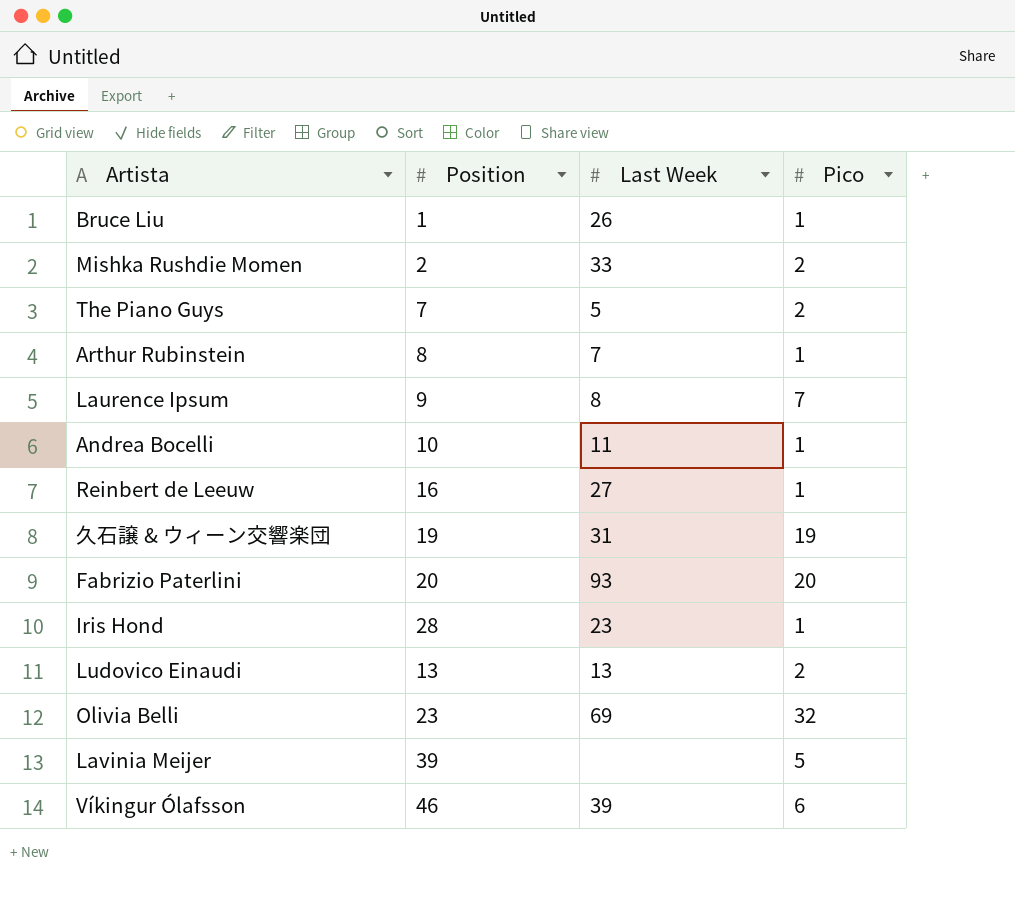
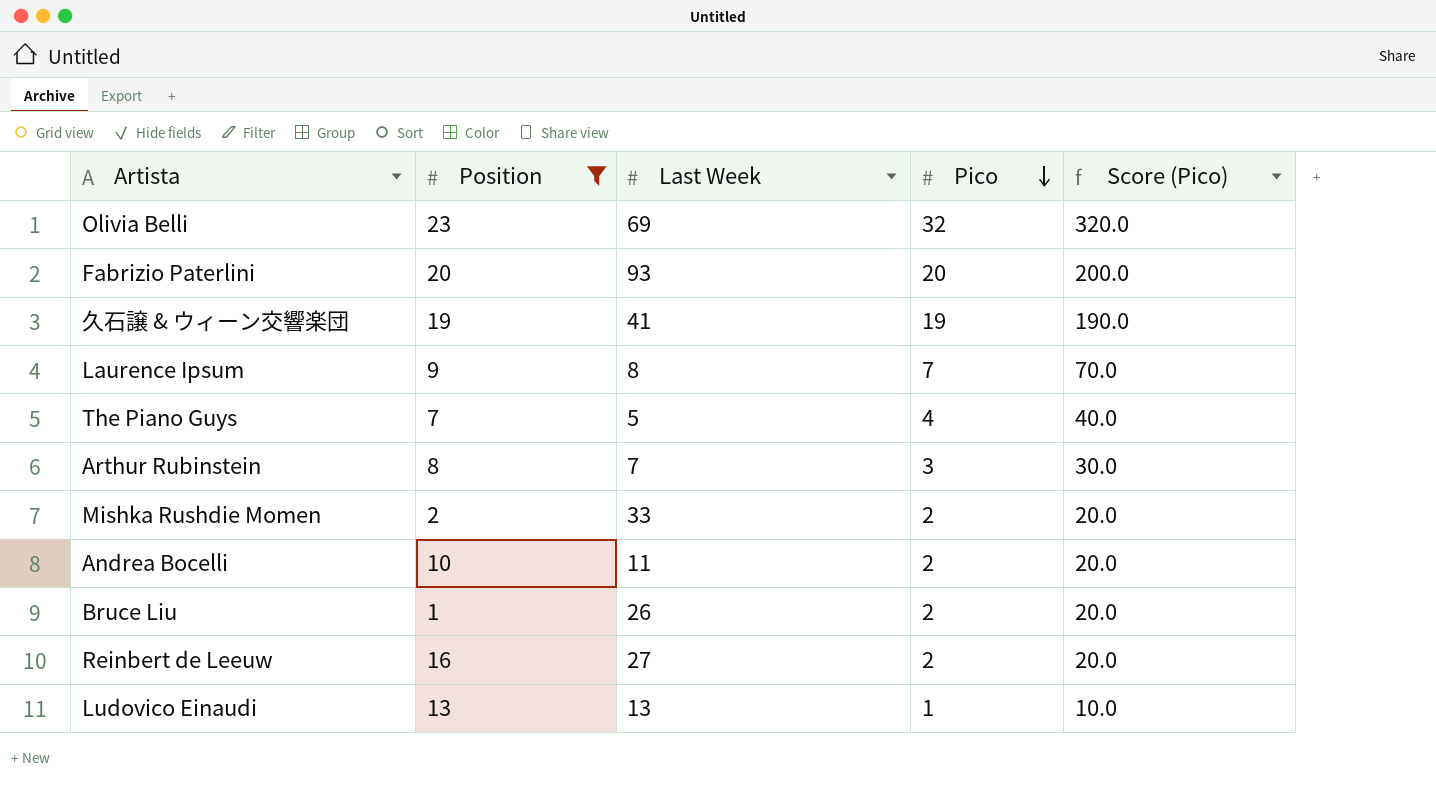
filter: none -> Position <= 23
row order: none -> Pico descending
column Score (Pico) | formula: none -> [Pico] * 10
久石譲 & ウィーン交響楽団 | Last Week: 31 -> 41
The Piano Guys | Pico: 2 -> 4
Arthur Rubinstein | Pico: 1 -> 3
Andrea Bocelli | Pico: 1 -> 2
Bruce Liu | Pico: 1 -> 2
Reinbert de Leeuw | Pico: 1 -> 2
Ludovico Einaudi | Pico: 2 -> 1

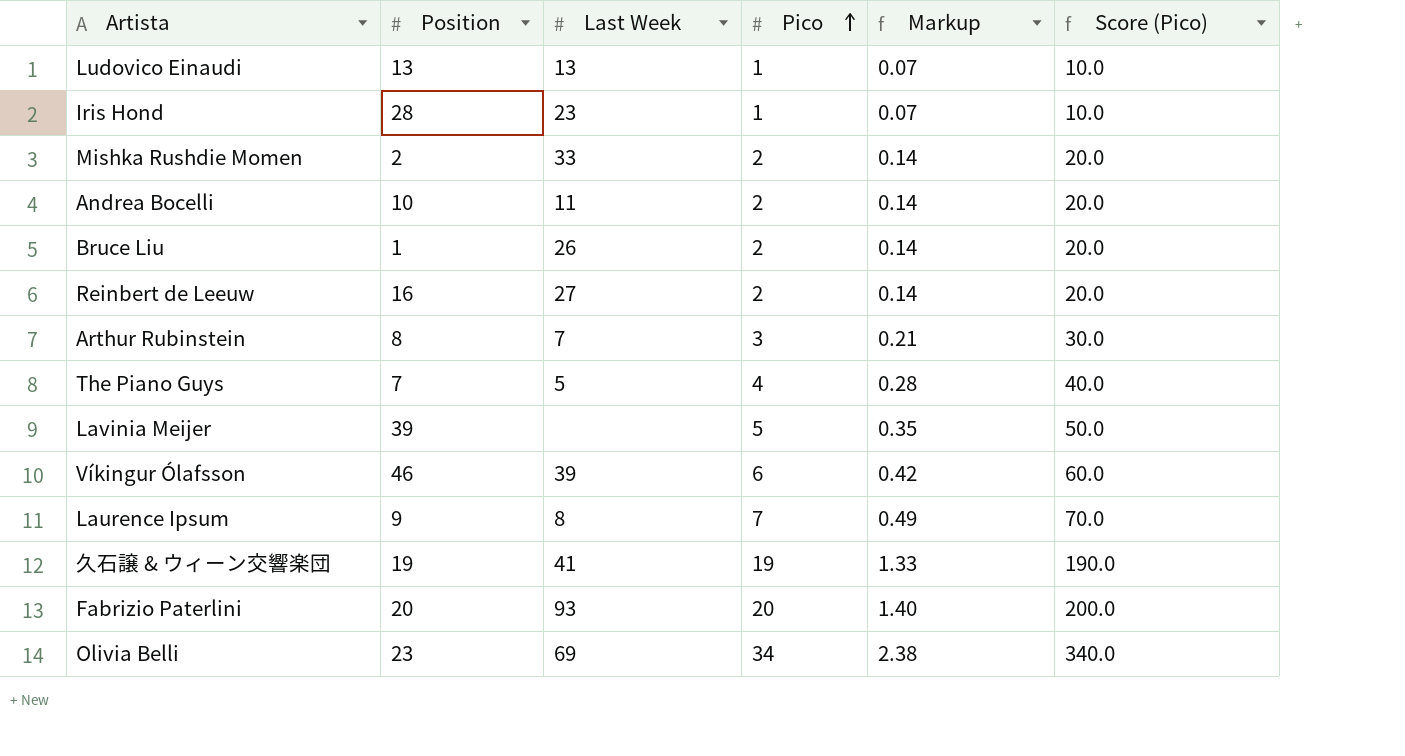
filter: Position <= 23 -> none
row order: Pico descending -> Pico ascending
column Markup | formula: none -> [Pico] * 0.07
Olivia Belli | Pico: 32 -> 34
Olivia Belli | Score (Pico): 320.0 -> 340.0

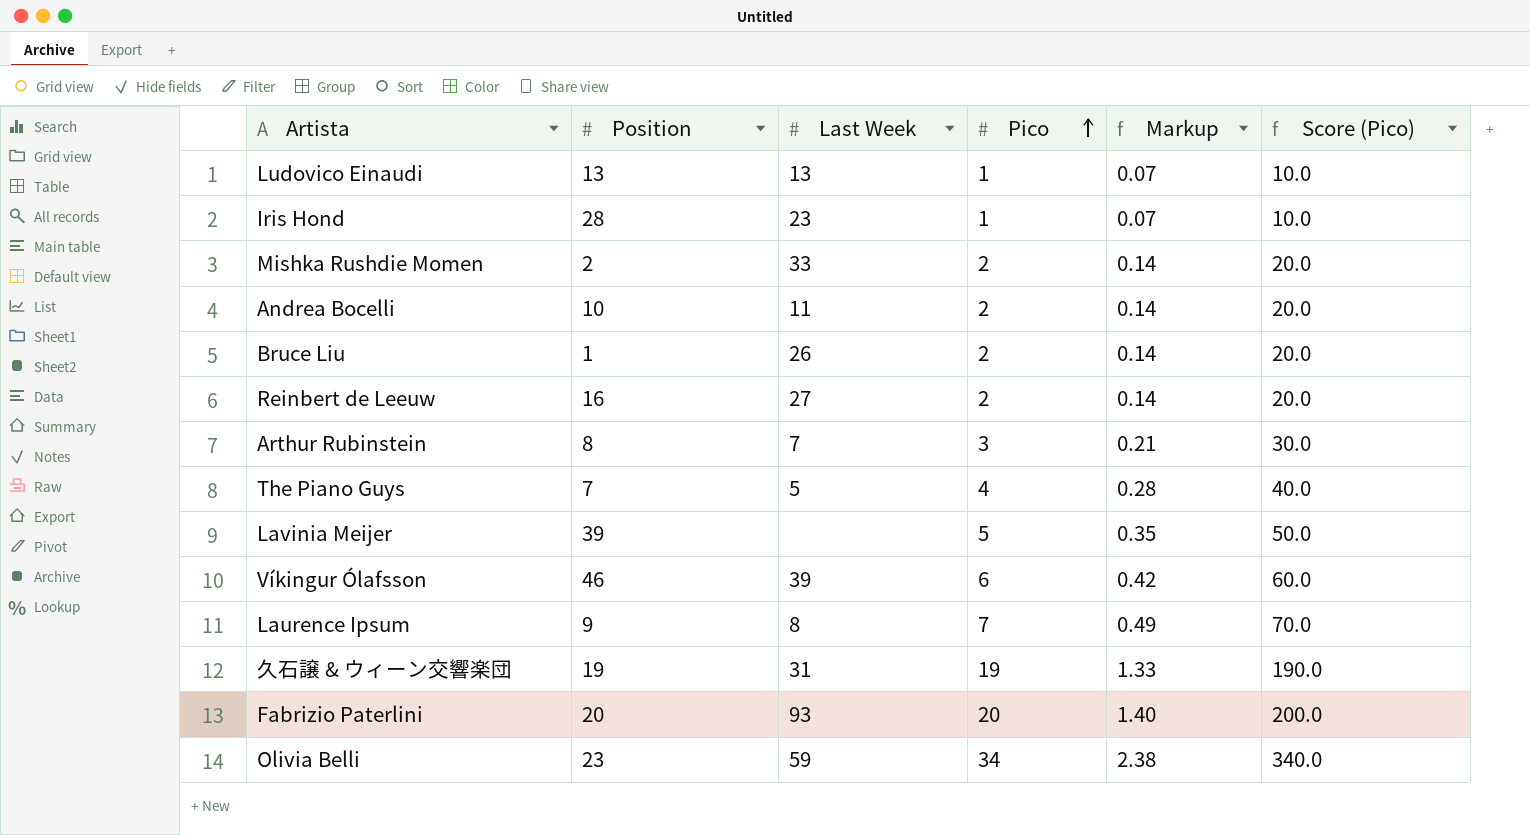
久石譲 & ウィーン交響楽団 | Last Week: 41 -> 31
Olivia Belli | Last Week: 69 -> 59

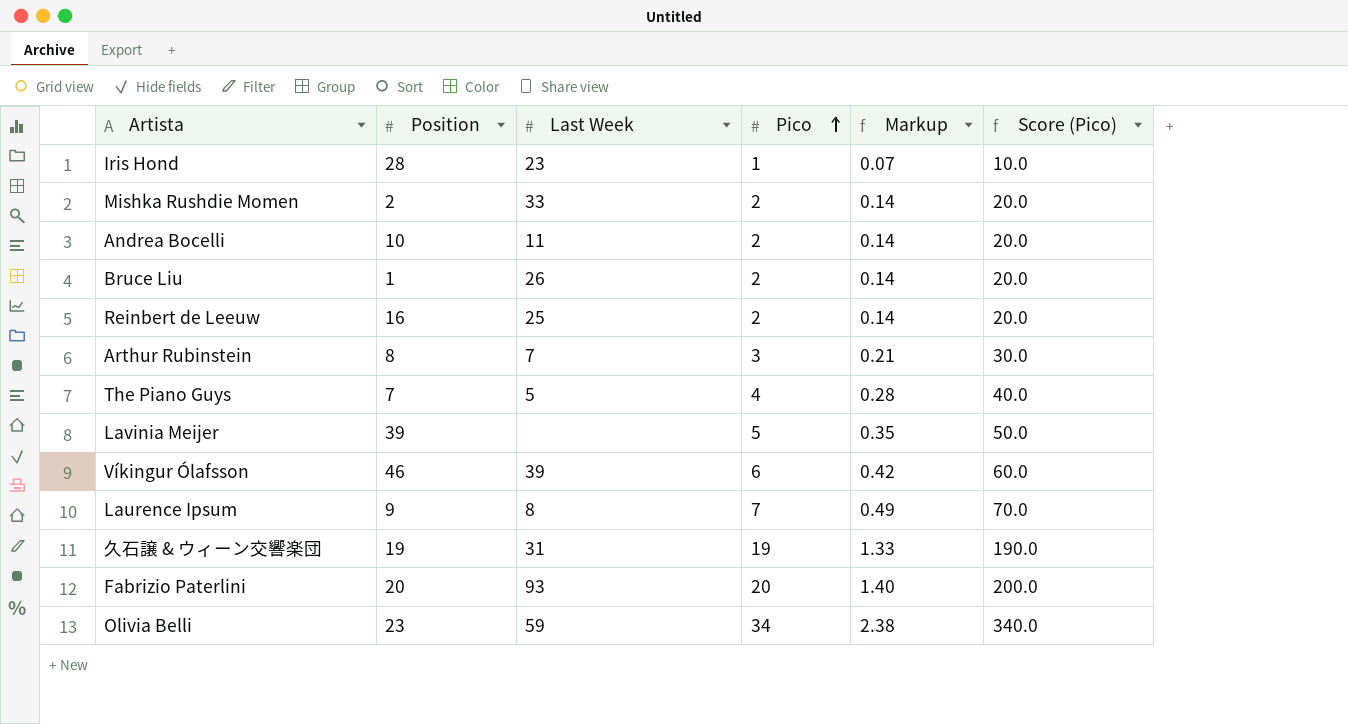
row Ludovico Einaudi: 13 | 13 | 1 | 0.07 | 10.0 -> none
Reinbert de Leeuw | Last Week: 27 -> 25

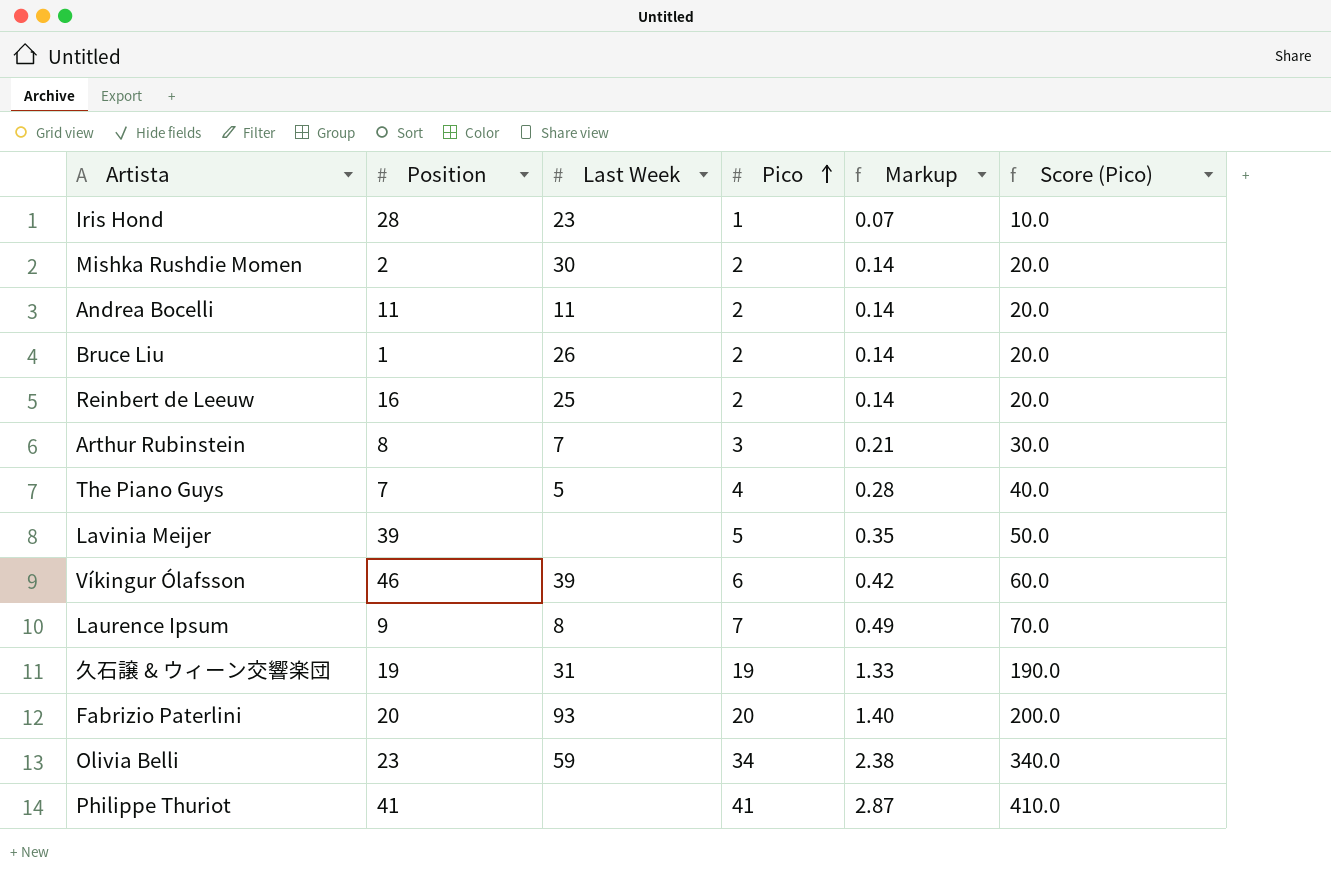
Mishka Rushdie Momen | Last Week: 33 -> 30
Andrea Bocelli | Position: 10 -> 11
row Philippe Thuriot: none -> 41 | none | 41 | 2.87 | 410.0

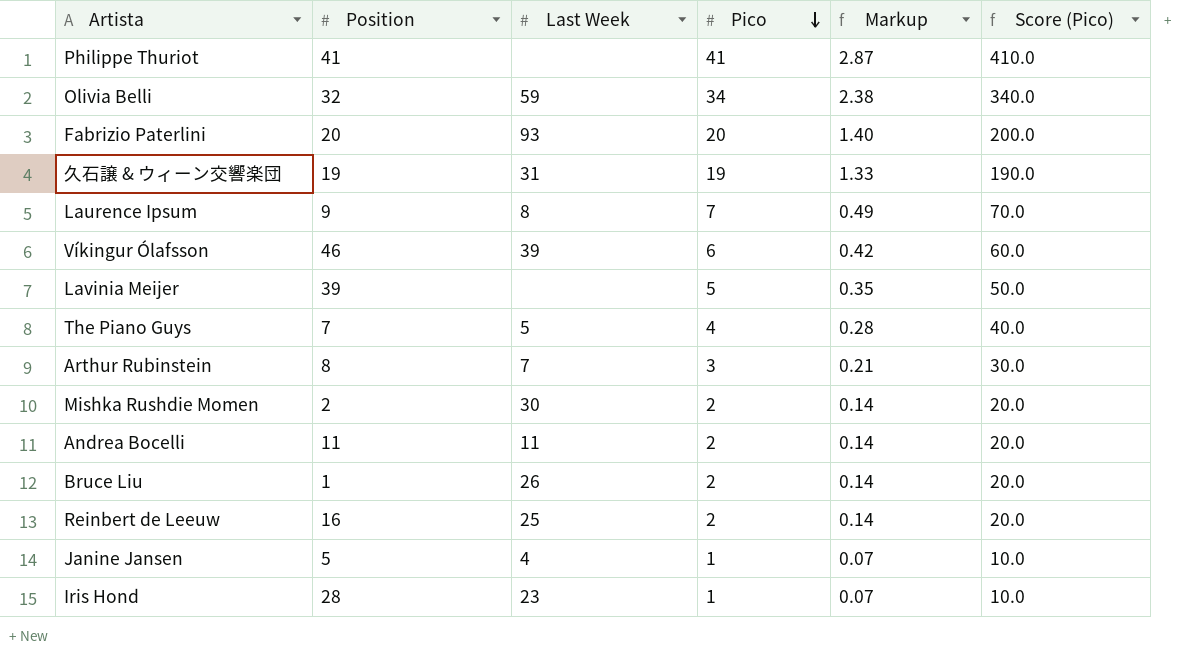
row order: Pico ascending -> Pico descending
Olivia Belli | Position: 23 -> 32
row Janine Jansen: none -> 5 | 4 | 1 | 0.07 | 10.0

